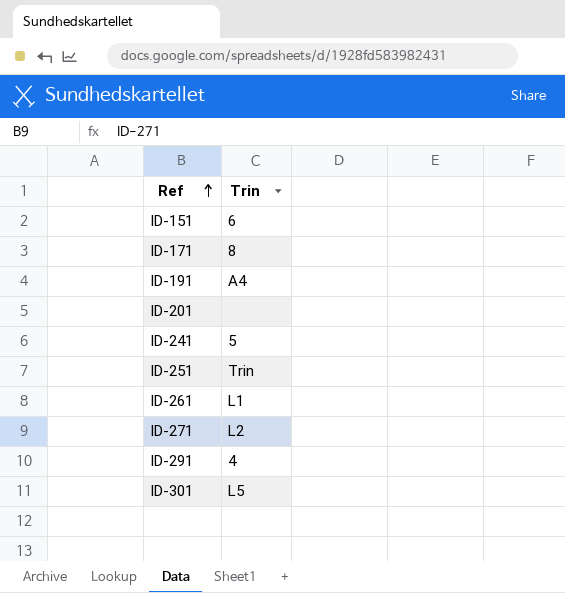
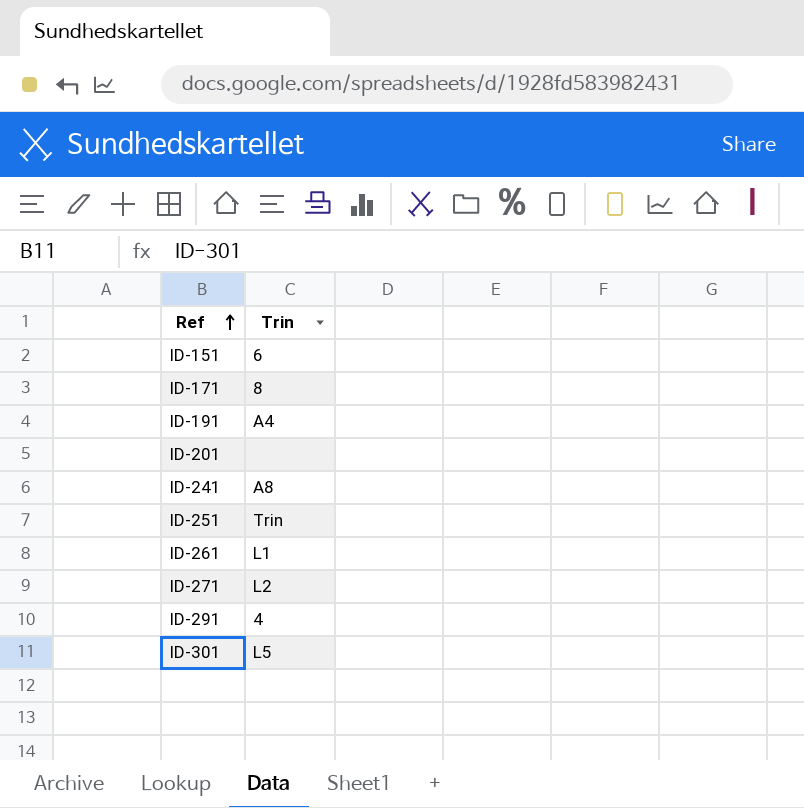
ID-241 | Trin: 5 -> A8

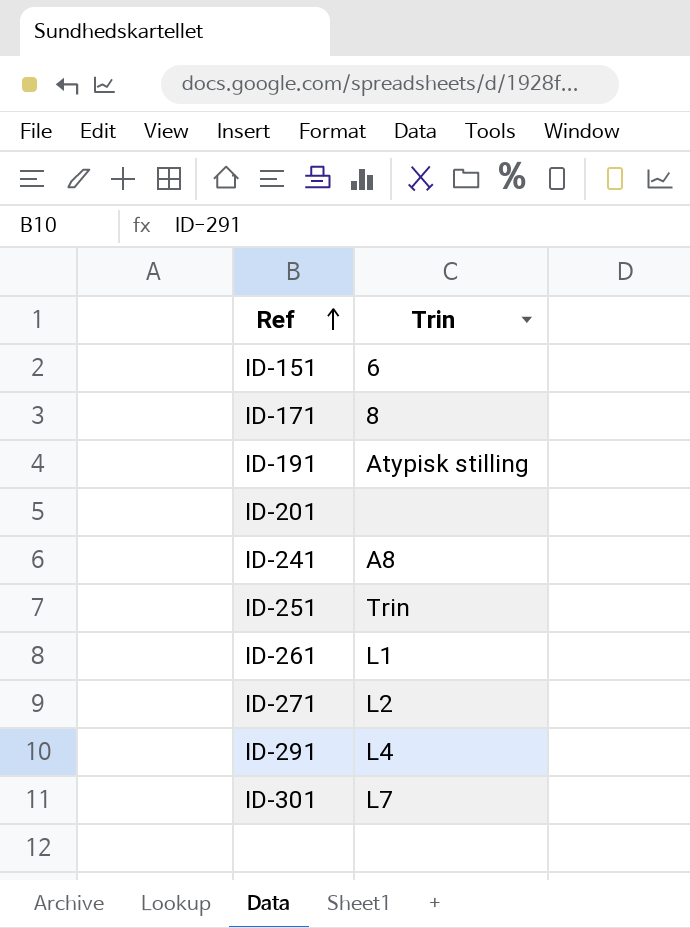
ID-191 | Trin: A4 -> Atypisk stilling
ID-291 | Trin: 4 -> L4
ID-301 | Trin: L5 -> L7

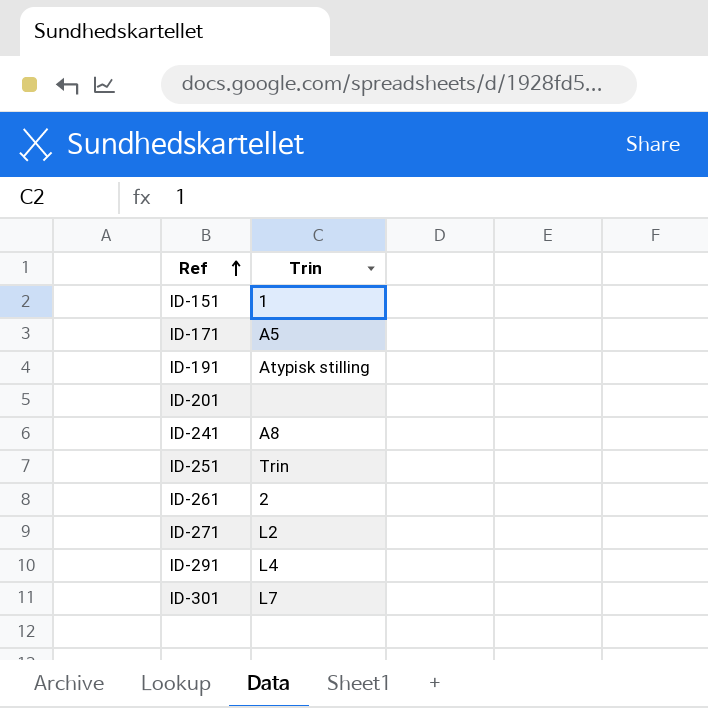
ID-151 | Trin: 6 -> 1
ID-171 | Trin: 8 -> A5
ID-261 | Trin: L1 -> 2

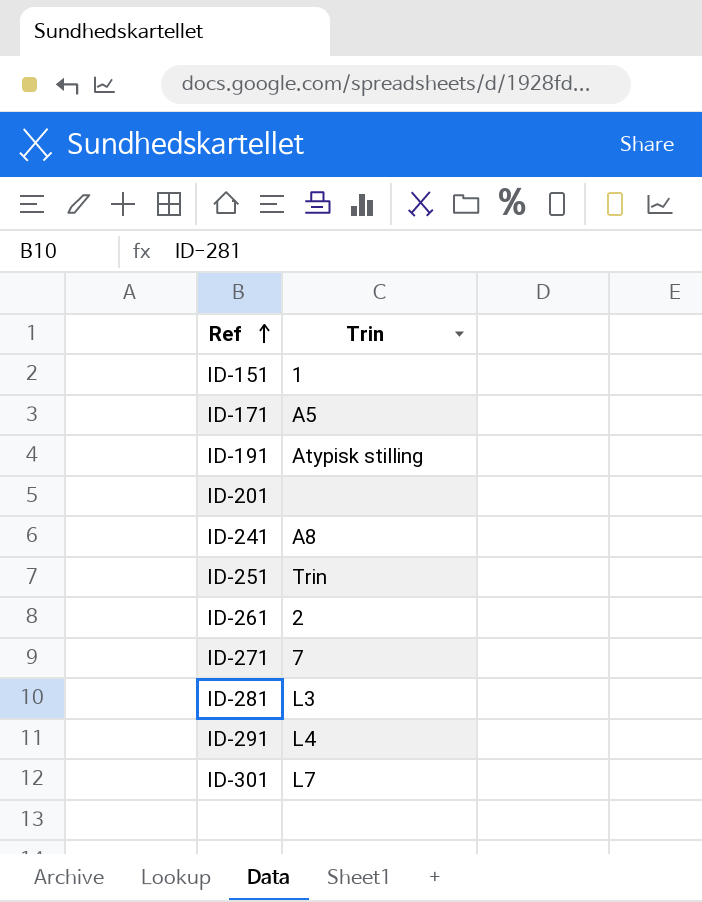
ID-271 | Trin: L2 -> 7
row ID-281: none -> L3

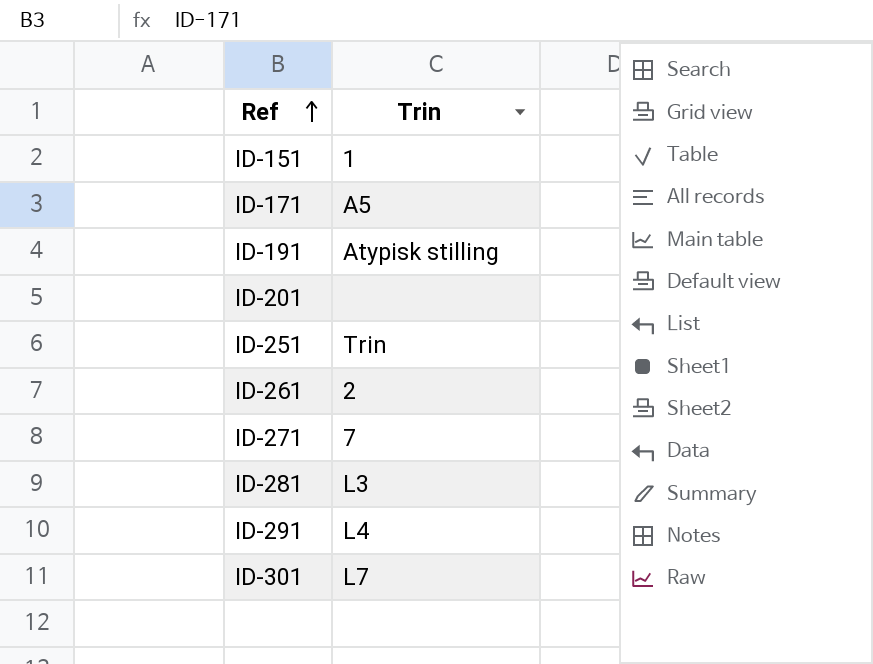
row ID-241: A8 -> none

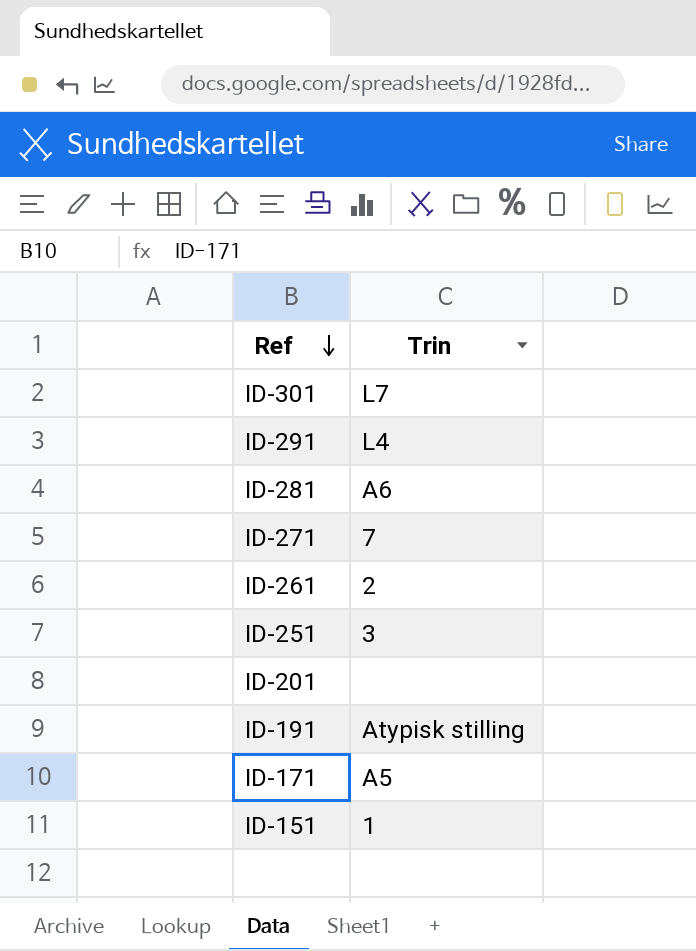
row order: Ref ascending -> Ref descending
ID-281 | Trin: L3 -> A6
ID-251 | Trin: Trin -> 3

